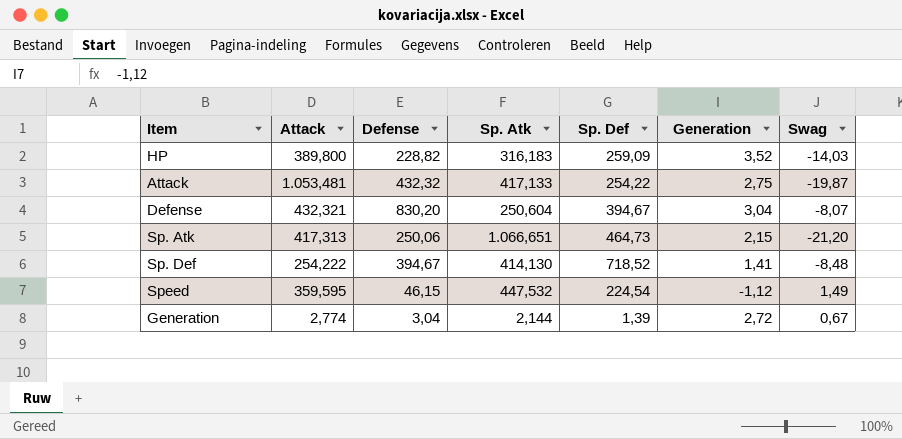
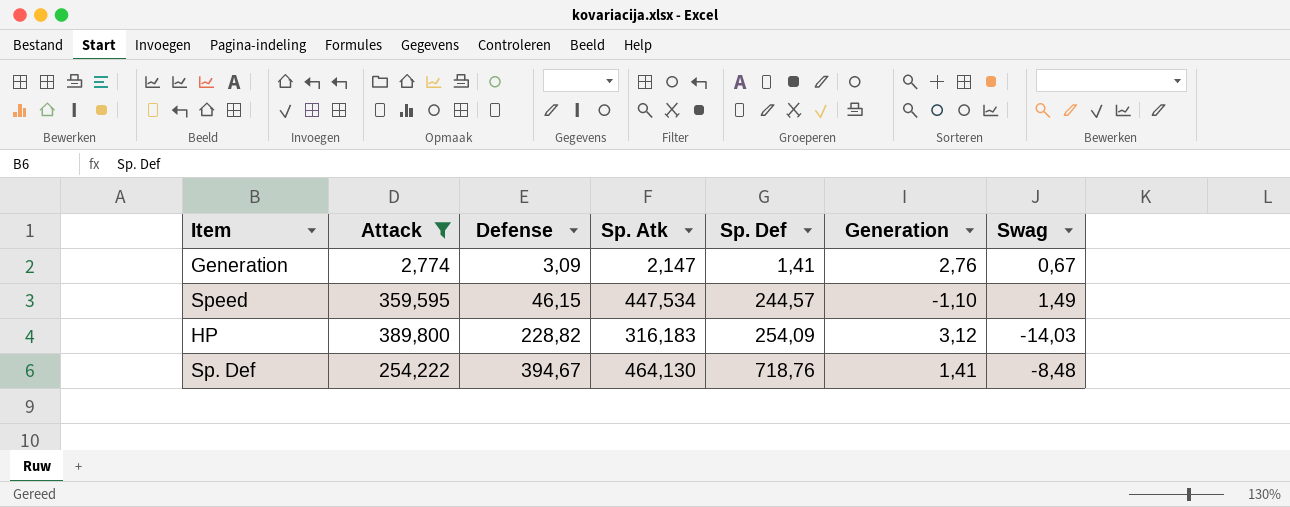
filter: none -> Attack <= 389,800
row order: none -> Defense ascending
Generation | Defense: 3,04 -> 3,09
Generation | Sp. Atk: 2,144 -> 2,147
Generation | Sp. Def: 1,39 -> 1,41
Generation | Generation: 2,72 -> 2,76
Speed | Sp. Atk: 447,532 -> 447,534
Speed | Sp. Def: 224,54 -> 244,57
Speed | Generation: -1,12 -> -1,10
HP | Sp. Def: 259,09 -> 254,09
HP | Generation: 3,52 -> 3,12
Sp. Def | Sp. Atk: 414,130 -> 464,130
Sp. Def | Sp. Def: 718,52 -> 718,76

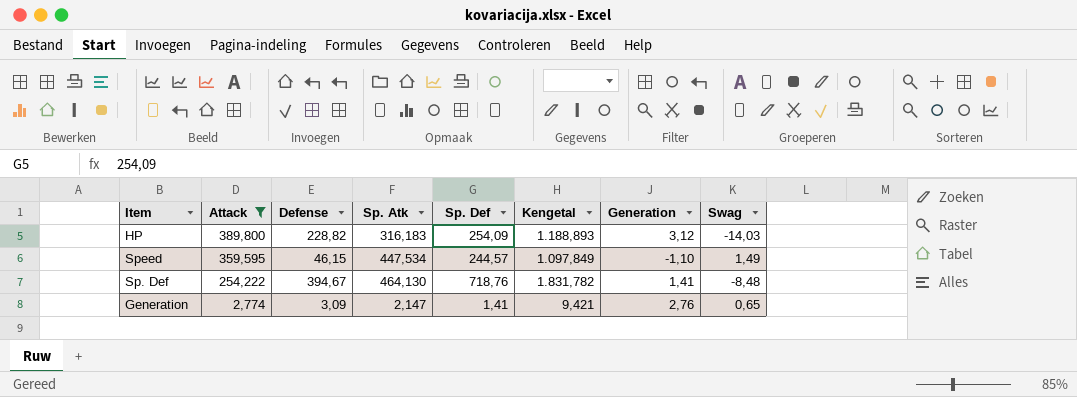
row order: Defense ascending -> Attack descending
column Kengetal | formula: none -> [Attack] + [Defense] + [Sp. Atk] + [Sp. Def]
Generation | Swag: 0,67 -> 0,65

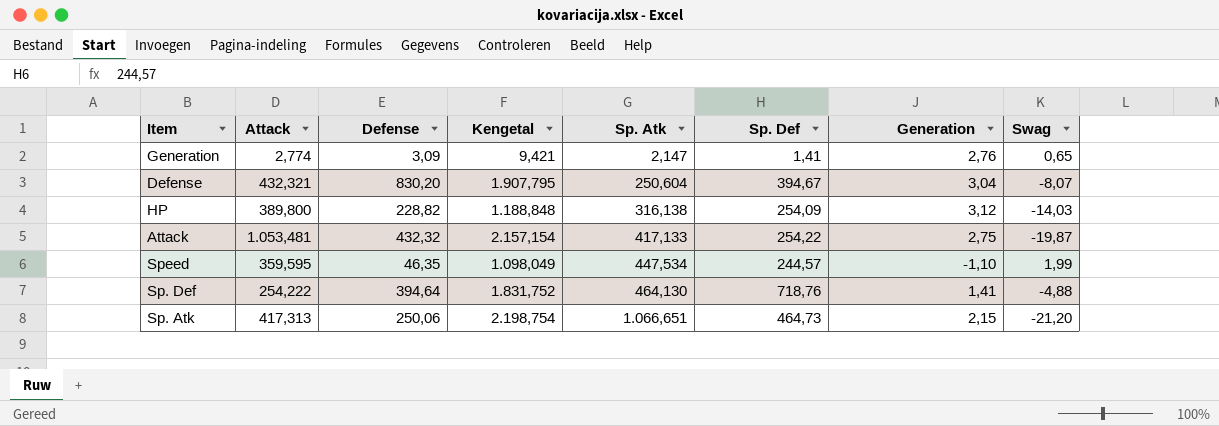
filter: Attack <= 389,800 -> none
row order: Attack descending -> Sp. Atk ascending
column Kengetal | position: 6 -> 4
HP | Kengetal: 1.188,893 -> 1.188,848
HP | Sp. Atk: 316,183 -> 316,138
Speed | Defense: 46,15 -> 46,35
Speed | Kengetal: 1.097,849 -> 1.098,049
Speed | Swag: 1,49 -> 1,99
Sp. Def | Defense: 394,67 -> 394,64
Sp. Def | Kengetal: 1.831,782 -> 1.831,752
Sp. Def | Swag: -8,48 -> -4,88

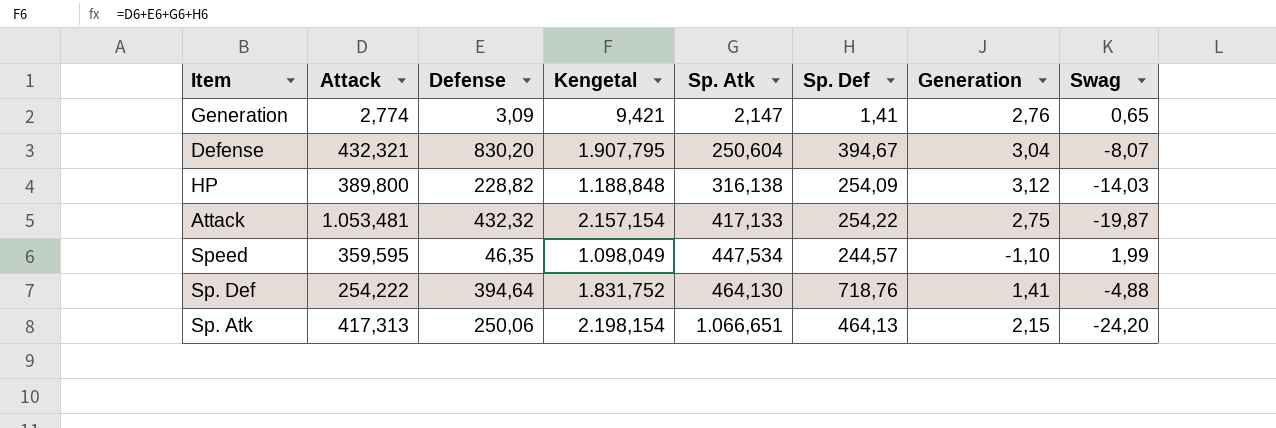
Sp. Atk | Kengetal: 2.198,754 -> 2.198,154
Sp. Atk | Sp. Def: 464,73 -> 464,13
Sp. Atk | Swag: -21,20 -> -24,20

